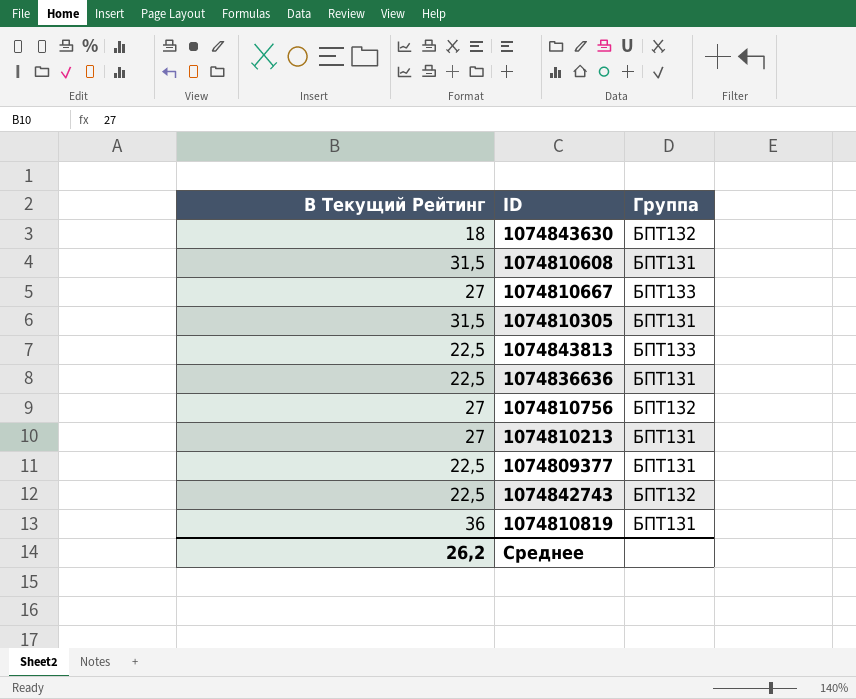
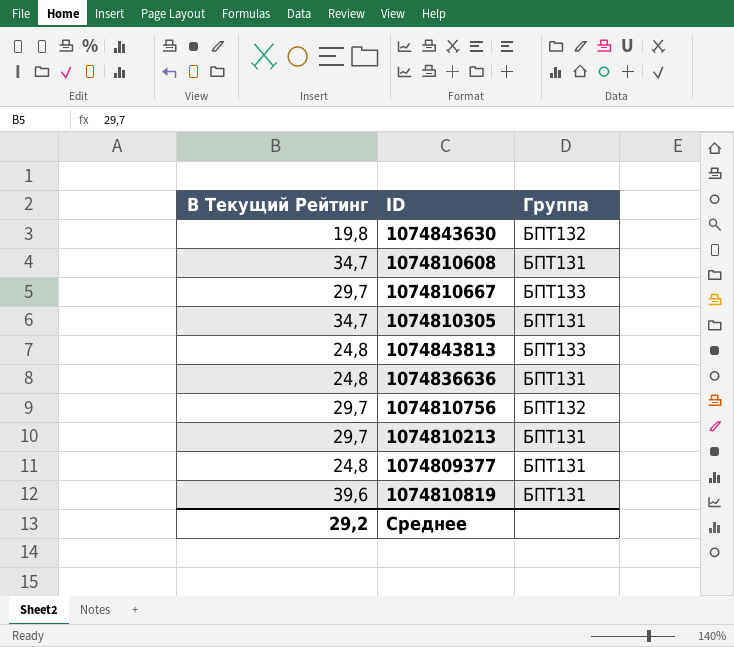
row 1074842743: 22,5 | БПТ132 -> none
1074843630 | В Текущий Рейтинг: 18 -> 19,8
1074810608 | В Текущий Рейтинг: 31,5 -> 34,7
1074810667 | В Текущий Рейтинг: 27 -> 29,7
1074810305 | В Текущий Рейтинг: 31,5 -> 34,7
1074843813 | В Текущий Рейтинг: 22,5 -> 24,8
1074836636 | В Текущий Рейтинг: 22,5 -> 24,8
1074810756 | В Текущий Рейтинг: 27 -> 29,7
1074810213 | В Текущий Рейтинг: 27 -> 29,7
1074809377 | В Текущий Рейтинг: 22,5 -> 24,8
1074810819 | В Текущий Рейтинг: 36 -> 39,6
Среднее | В Текущий Рейтинг: 26,2 -> 29,2

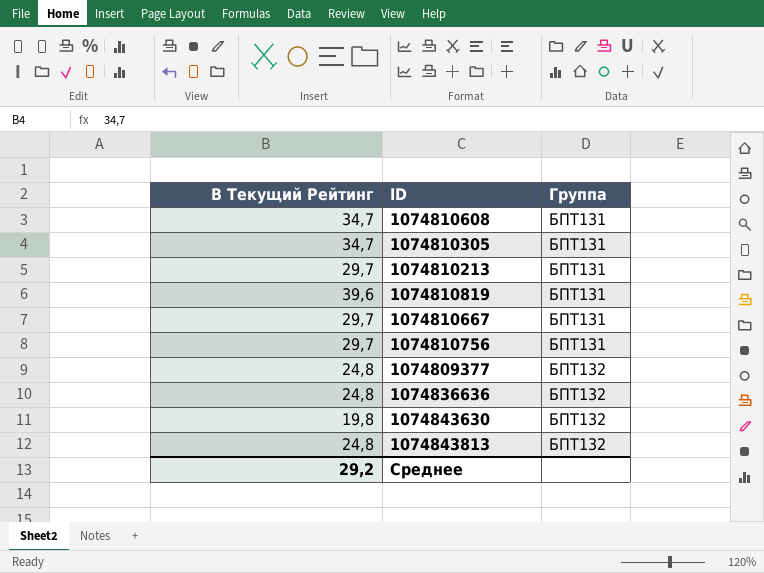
row order: none -> Группа ascending
1074810667 | Группа: БПТ133 -> БПТ131
1074810756 | Группа: БПТ132 -> БПТ131
1074809377 | Группа: БПТ131 -> БПТ132
1074836636 | Группа: БПТ131 -> БПТ132
1074843813 | Группа: БПТ133 -> БПТ132

